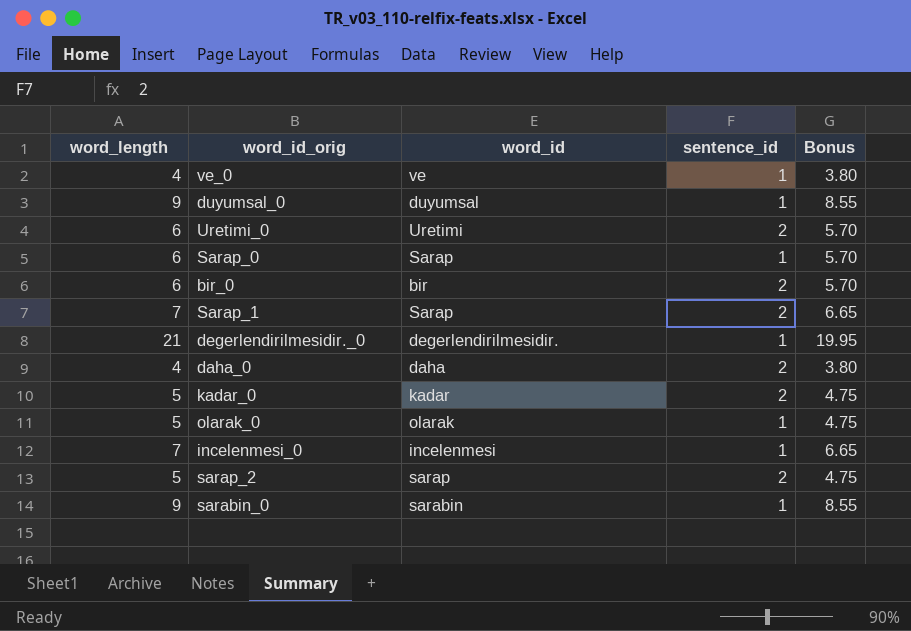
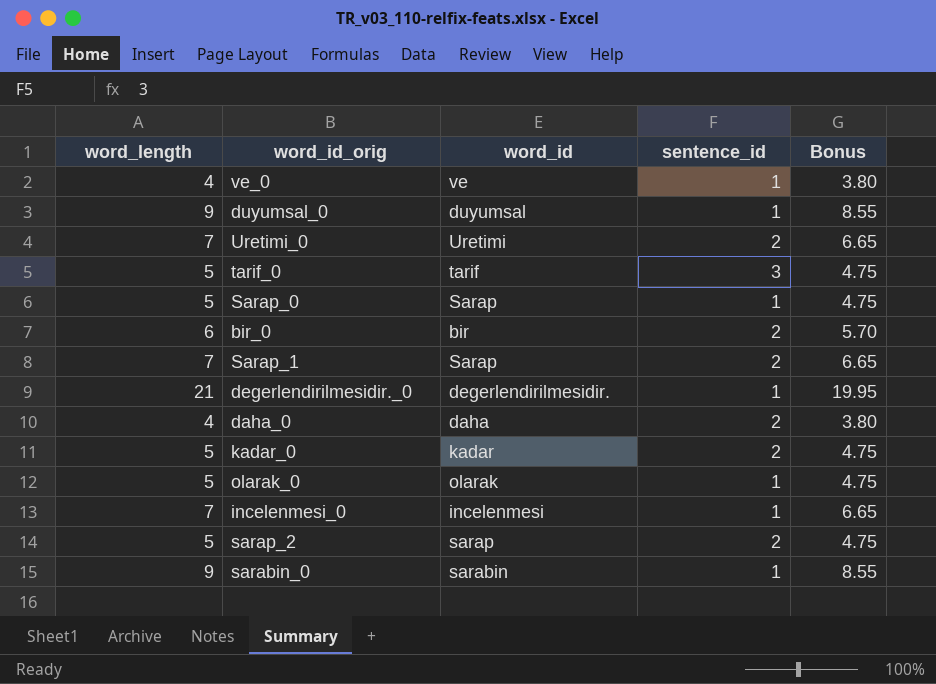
Uretimi_0 | word_length: 6 -> 7
Uretimi_0 | Bonus: 5.70 -> 6.65
row tarif_0: none -> 5 | tarif | 3 | 4.75
Sarap_0 | word_length: 6 -> 5
Sarap_0 | Bonus: 5.70 -> 4.75

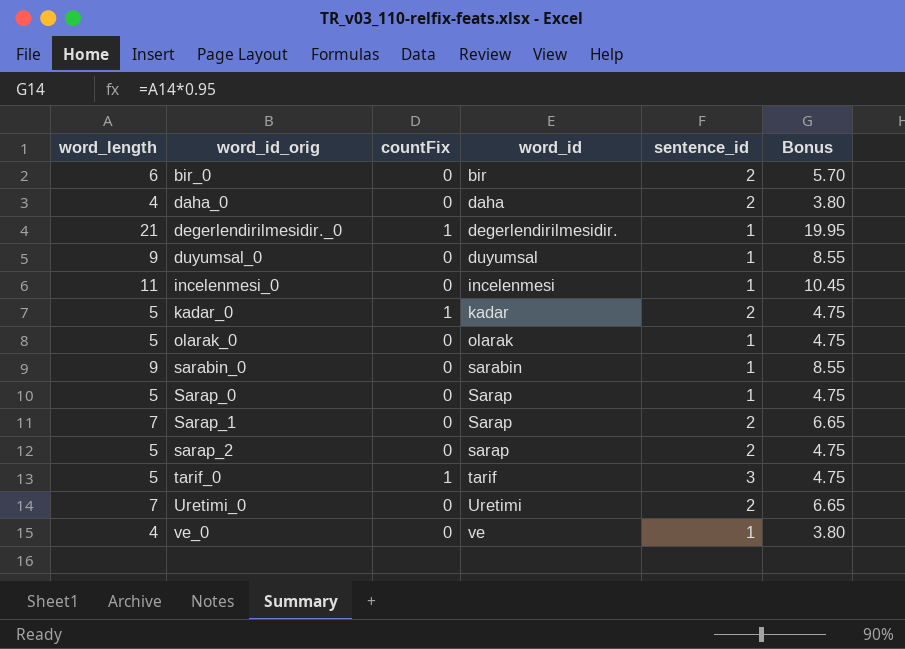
row order: none -> word_id_orig ascending
column countFix | position: none -> 3
incelenmesi_0 | word_length: 7 -> 11
incelenmesi_0 | Bonus: 6.65 -> 10.45

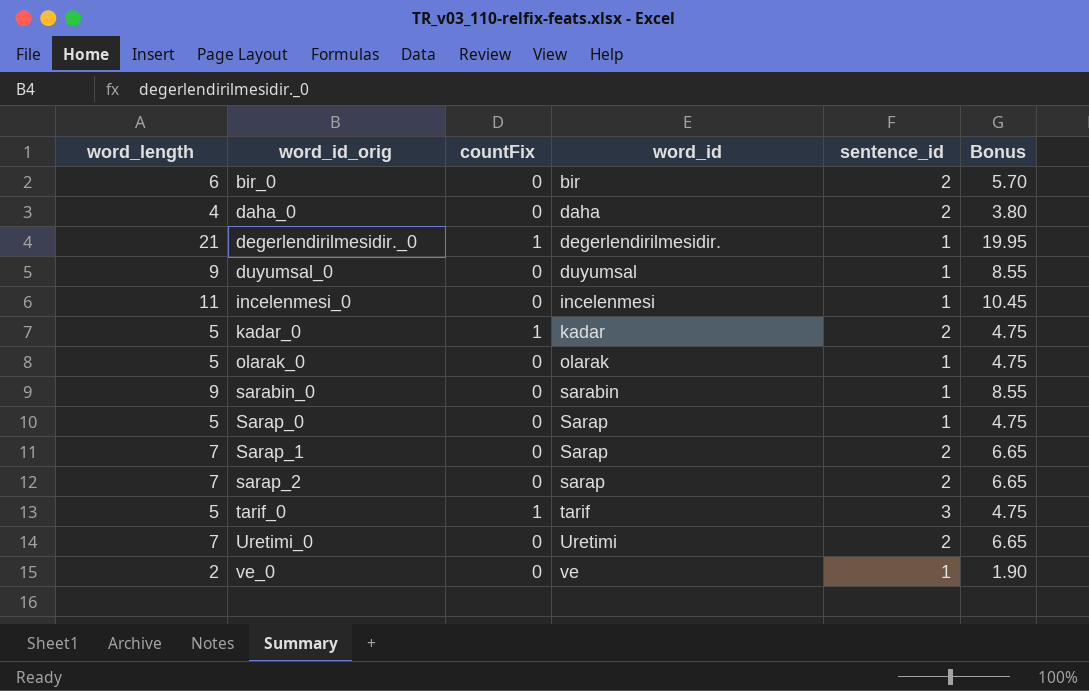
sarap_2 | word_length: 5 -> 7
sarap_2 | Bonus: 4.75 -> 6.65
ve_0 | word_length: 4 -> 2
ve_0 | Bonus: 3.80 -> 1.90

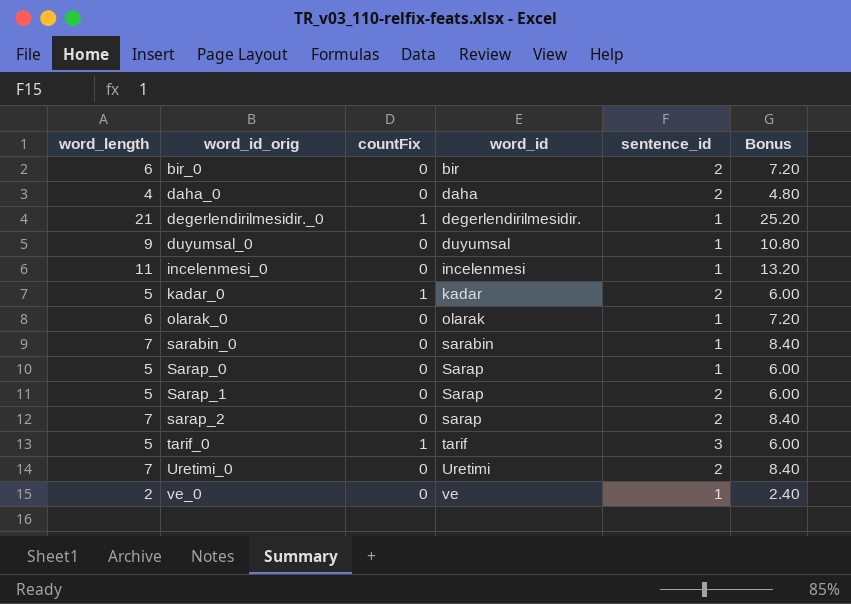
column Bonus | formula: [word_length] * 0.95 -> [word_length] * 1.2
olarak_0 | word_length: 5 -> 6
sarabin_0 | word_length: 9 -> 7
Sarap_1 | word_length: 7 -> 5

